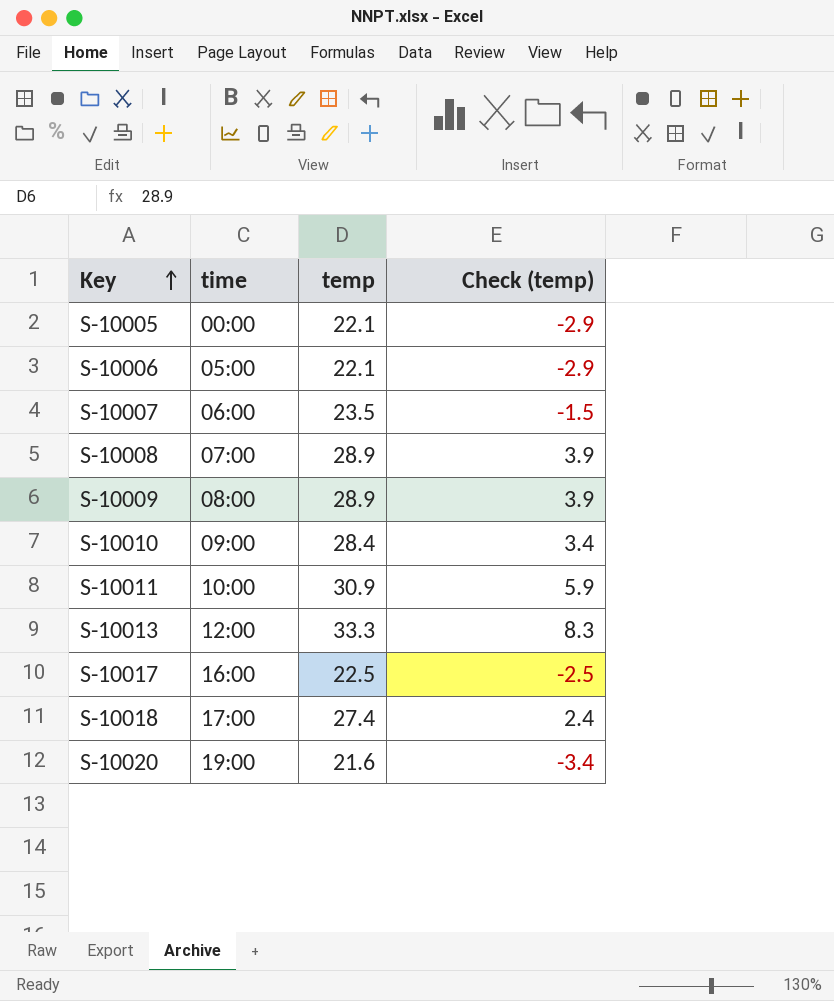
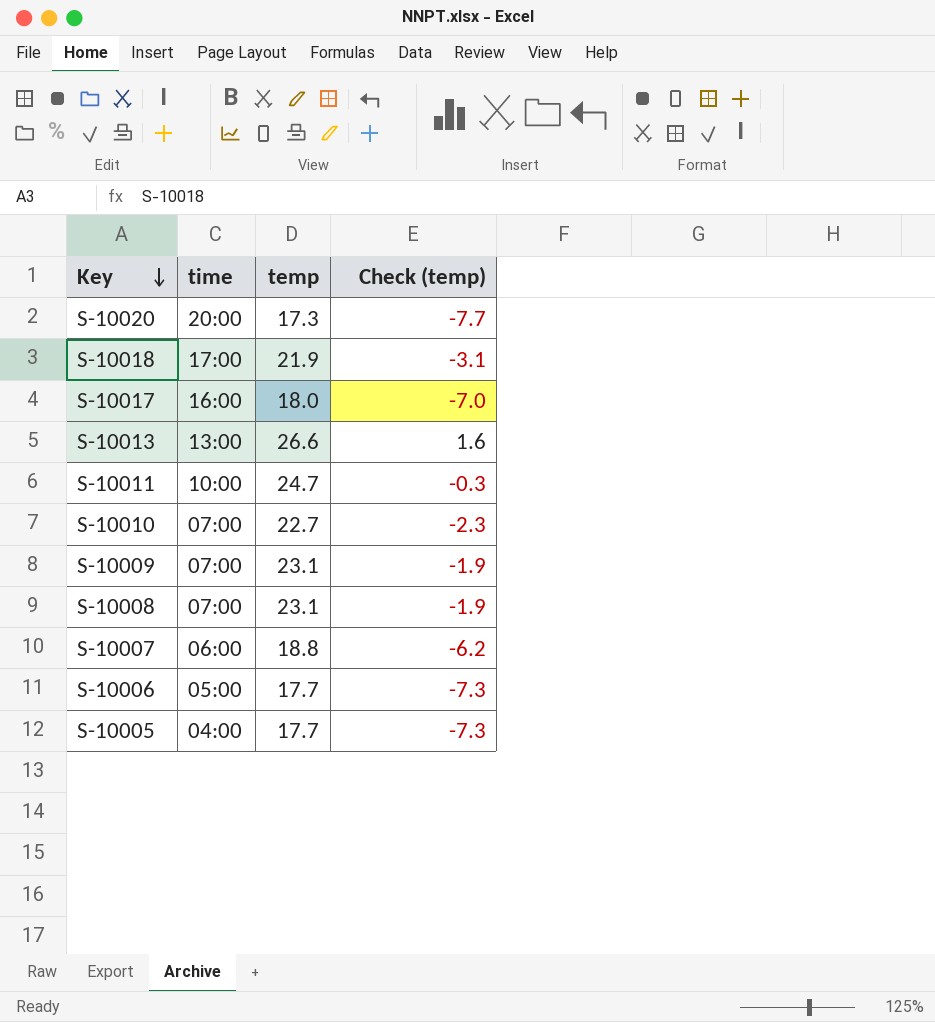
row order: Key ascending -> Key descending
S-10020 | time: 19:00 -> 20:00
S-10020 | temp: 21.6 -> 17.3
S-10020 | Check (temp): -3.4 -> -7.7
S-10018 | temp: 27.4 -> 21.9
S-10018 | Check (temp): 2.4 -> -3.1
S-10017 | temp: 22.5 -> 18.0
S-10017 | Check (temp): -2.5 -> -7.0
S-10013 | time: 12:00 -> 13:00
S-10013 | temp: 33.3 -> 26.6
S-10013 | Check (temp): 8.3 -> 1.6
S-10011 | temp: 30.9 -> 24.7
S-10011 | Check (temp): 5.9 -> -0.3
S-10010 | time: 09:00 -> 07:00
S-10010 | temp: 28.4 -> 22.7
S-10010 | Check (temp): 3.4 -> -2.3
S-10009 | time: 08:00 -> 07:00
S-10009 | temp: 28.9 -> 23.1
S-10009 | Check (temp): 3.9 -> -1.9
S-10008 | temp: 28.9 -> 23.1
S-10008 | Check (temp): 3.9 -> -1.9
S-10007 | temp: 23.5 -> 18.8
S-10007 | Check (temp): -1.5 -> -6.2
S-10006 | temp: 22.1 -> 17.7
S-10006 | Check (temp): -2.9 -> -7.3
S-10005 | time: 00:00 -> 04:00
S-10005 | temp: 22.1 -> 17.7
S-10005 | Check (temp): -2.9 -> -7.3

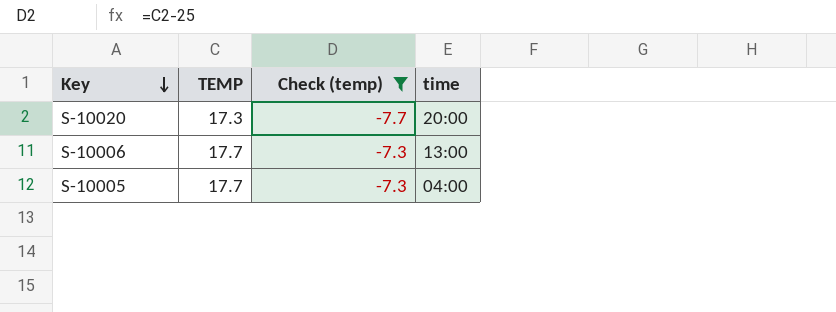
filter: none -> Check (temp) <= -7.3
column name: temp -> TEMP
column time | position: 2 -> 4
S-10006 | time: 05:00 -> 13:00

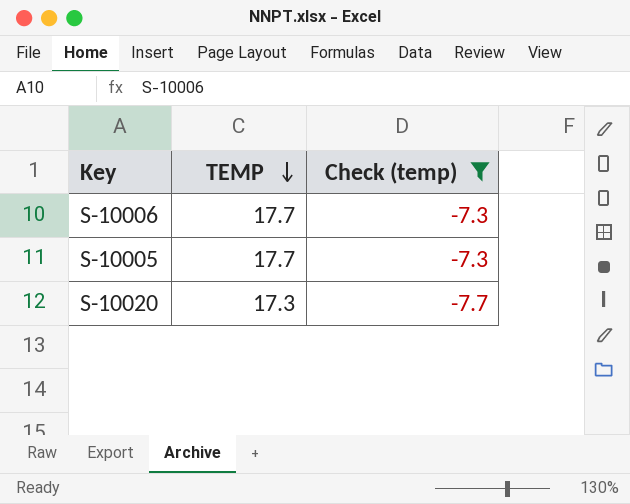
row order: Key descending -> TEMP descending
column time | position: 4 -> none

